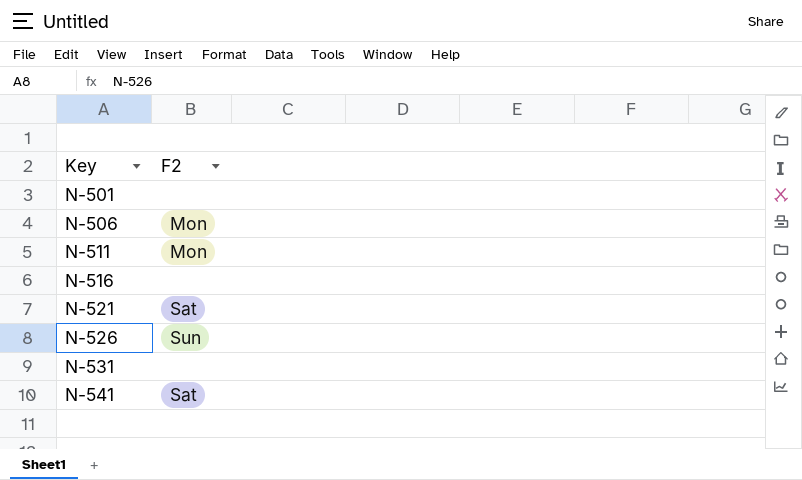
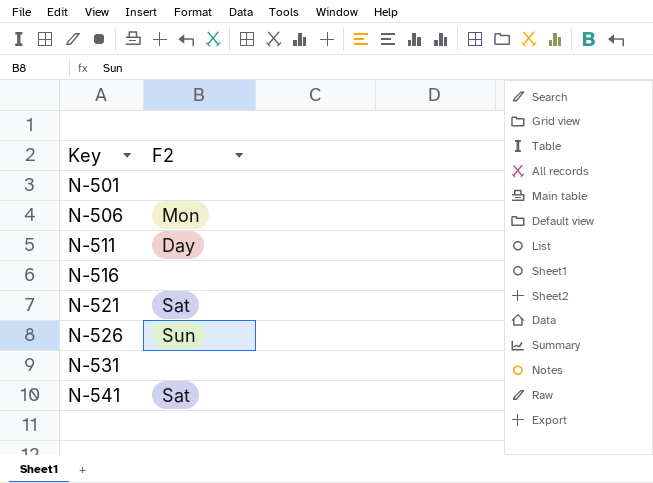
N-511 | F2: Mon -> Day

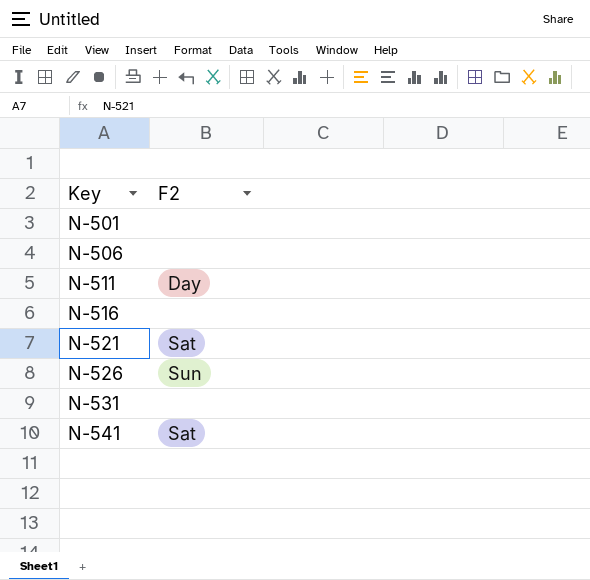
N-506 | F2: Mon -> none

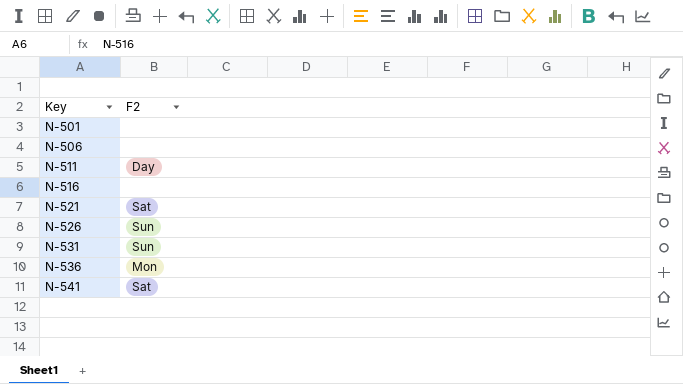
N-531 | F2: none -> Sun
row N-536: none -> Mon

